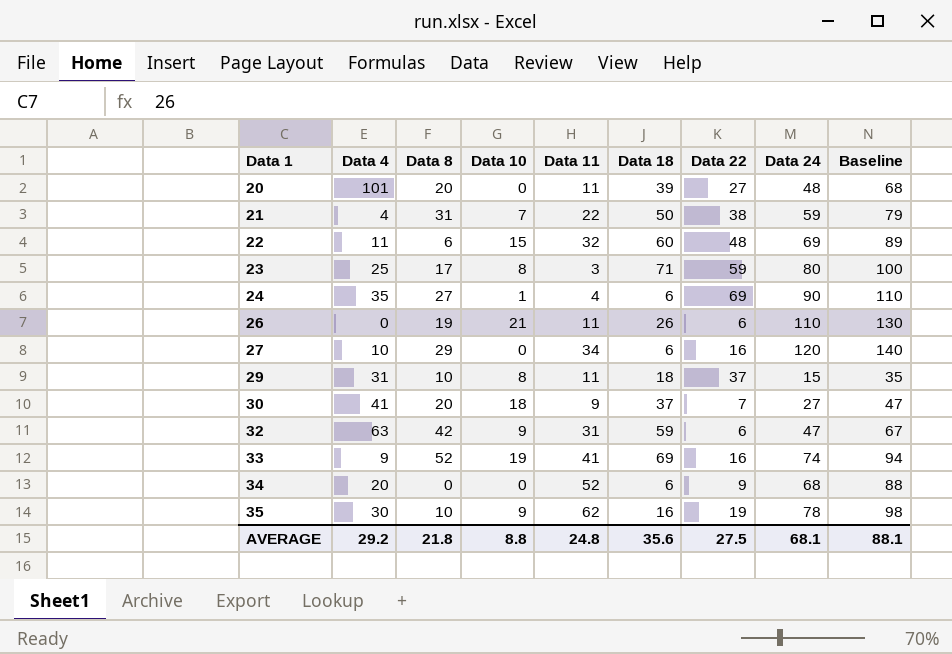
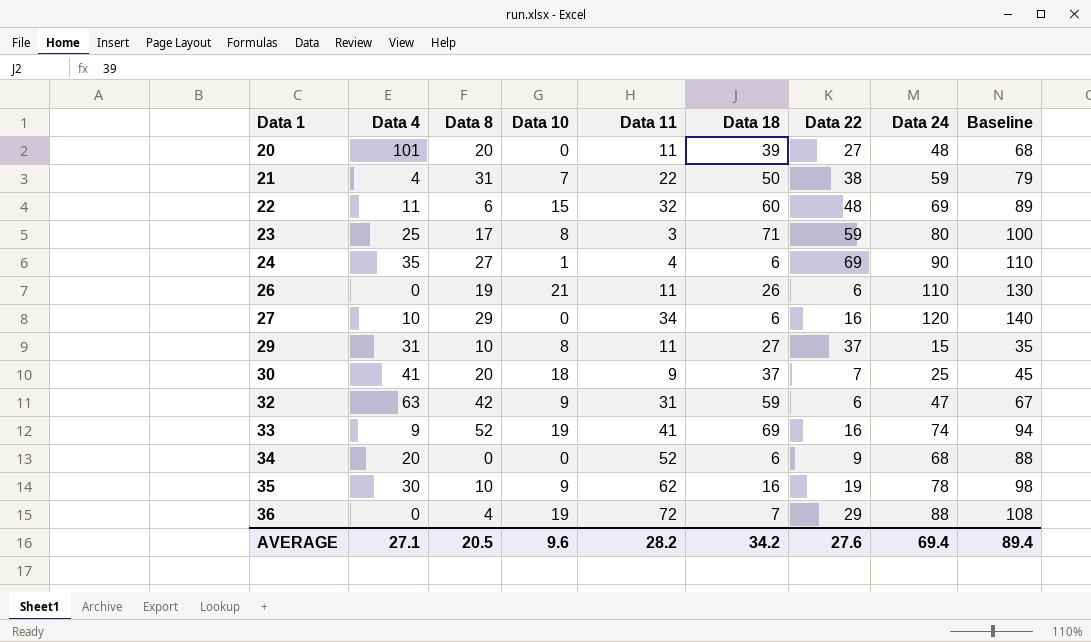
29 | Data 18: 18 -> 27
30 | Data 24: 27 -> 25
30 | Baseline: 47 -> 45
row 36: none -> 0 | 4 | 19 | 72 | 7 | 29 | 88 | 108
AVERAGE | Data 4: 29.2 -> 27.1
AVERAGE | Data 8: 21.8 -> 20.5
AVERAGE | Data 10: 8.8 -> 9.6
AVERAGE | Data 11: 24.8 -> 28.2
AVERAGE | Data 18: 35.6 -> 34.2
AVERAGE | Data 22: 27.5 -> 27.6
AVERAGE | Data 24: 68.1 -> 69.4
AVERAGE | Baseline: 88.1 -> 89.4

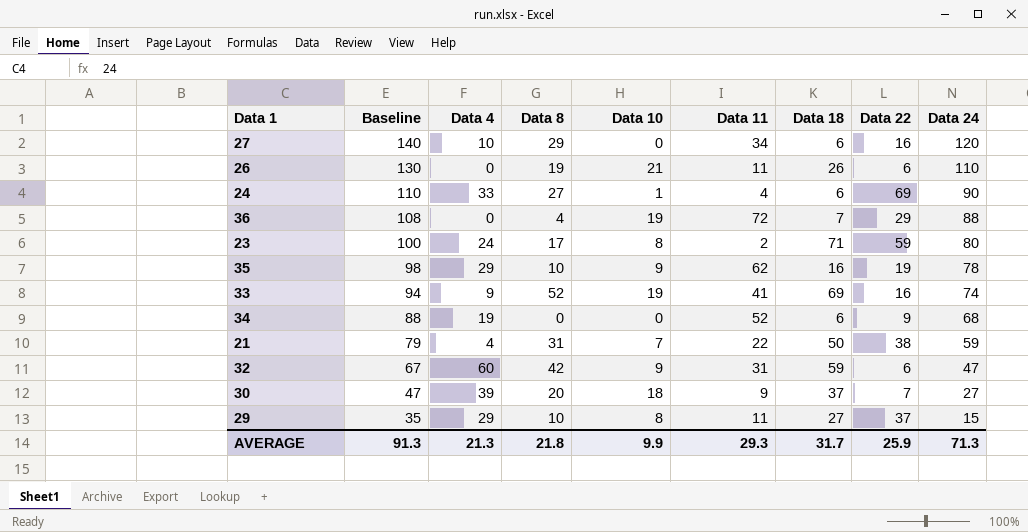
row order: Data 1 ascending -> Baseline descending
column Baseline | position: 9 -> 2
row 20: 101 | 20 | 0 | 11 | 39 | 27 | 48 | 68 -> none
row 22: 11 | 6 | 15 | 32 | 60 | 48 | 69 | 89 -> none
24 | Data 4: 35 -> 33
23 | Data 4: 25 -> 24
23 | Data 11: 3 -> 2
35 | Data 4: 30 -> 29
34 | Data 4: 20 -> 19
32 | Data 4: 63 -> 60
30 | Baseline: 45 -> 47
30 | Data 4: 41 -> 39
30 | Data 24: 25 -> 27
29 | Data 4: 31 -> 29
AVERAGE | Baseline: 89.4 -> 91.3
AVERAGE | Data 4: 27.1 -> 21.3
AVERAGE | Data 8: 20.5 -> 21.8
AVERAGE | Data 10: 9.6 -> 9.9
AVERAGE | Data 11: 28.2 -> 29.3
AVERAGE | Data 18: 34.2 -> 31.7
AVERAGE | Data 22: 27.6 -> 25.9
AVERAGE | Data 24: 69.4 -> 71.3

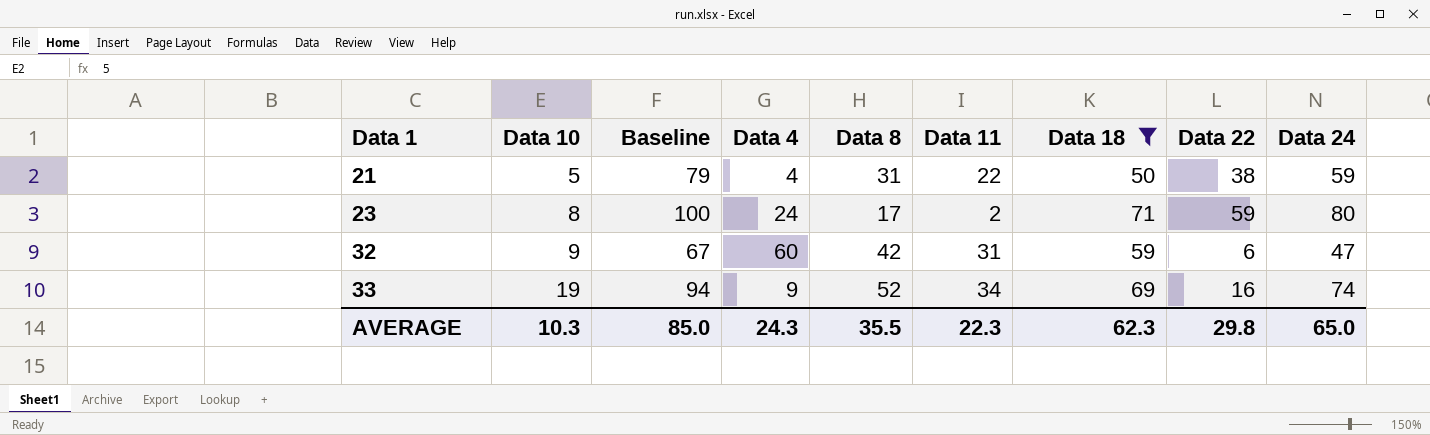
filter: none -> Data 18 >= 50
row order: Baseline descending -> Data 1 ascending
column Data 10 | position: 5 -> 2
21 | Data 10: 7 -> 5
33 | Data 11: 41 -> 34
AVERAGE | Data 10: 9.9 -> 10.3
AVERAGE | Baseline: 91.3 -> 85.0
AVERAGE | Data 4: 21.3 -> 24.3
AVERAGE | Data 8: 21.8 -> 35.5
AVERAGE | Data 11: 29.3 -> 22.3
AVERAGE | Data 18: 31.7 -> 62.3
AVERAGE | Data 22: 25.9 -> 29.8
AVERAGE | Data 24: 71.3 -> 65.0

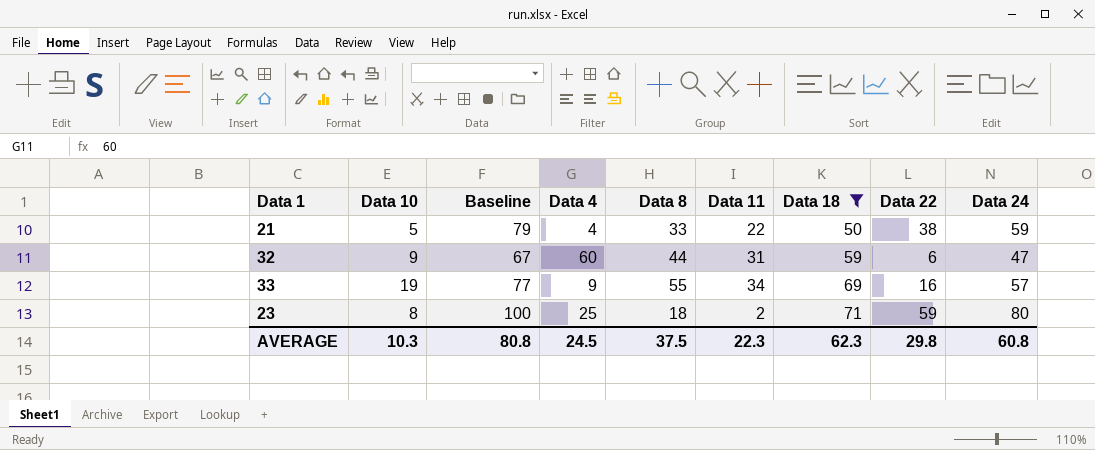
row order: Data 1 ascending -> Data 18 ascending
21 | Data 8: 31 -> 33
32 | Data 8: 42 -> 44
33 | Baseline: 94 -> 77
33 | Data 8: 52 -> 55
33 | Data 24: 74 -> 57
23 | Data 4: 24 -> 25
23 | Data 8: 17 -> 18
AVERAGE | Baseline: 85.0 -> 80.8
AVERAGE | Data 4: 24.3 -> 24.5
AVERAGE | Data 8: 35.5 -> 37.5
AVERAGE | Data 24: 65.0 -> 60.8

